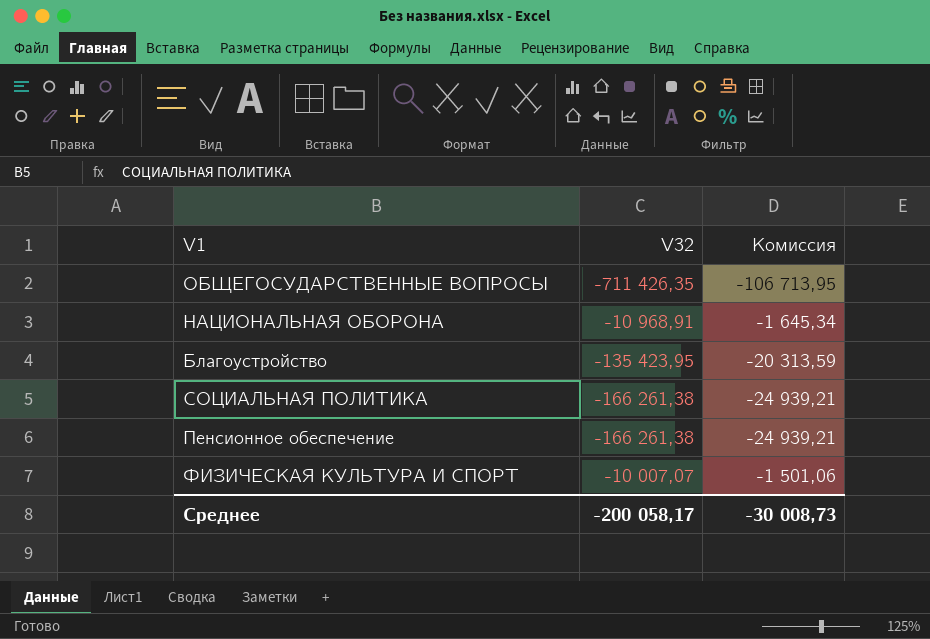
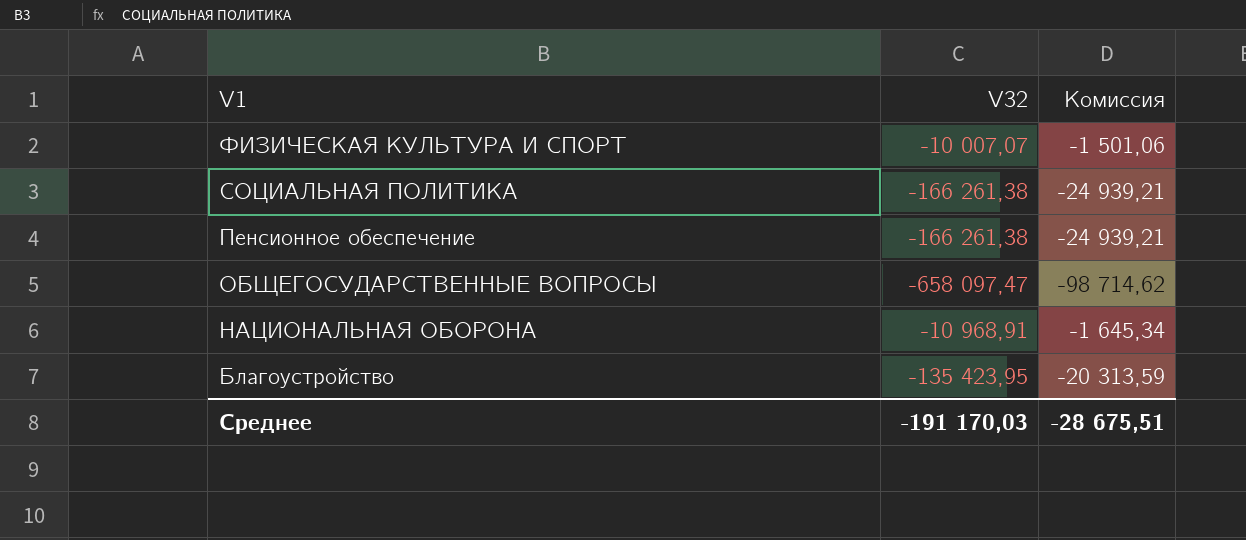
row order: none -> V1 descending
ОБЩЕГОСУДАРСТВЕННЫЕ ВОПРОСЫ | V32: -711 426,35 -> -658 097,47
ОБЩЕГОСУДАРСТВЕННЫЕ ВОПРОСЫ | Комиссия: -106 713,95 -> -98 714,62
Среднее | V32: -200 058,17 -> -191 170,03
Среднее | Комиссия: -30 008,73 -> -28 675,51

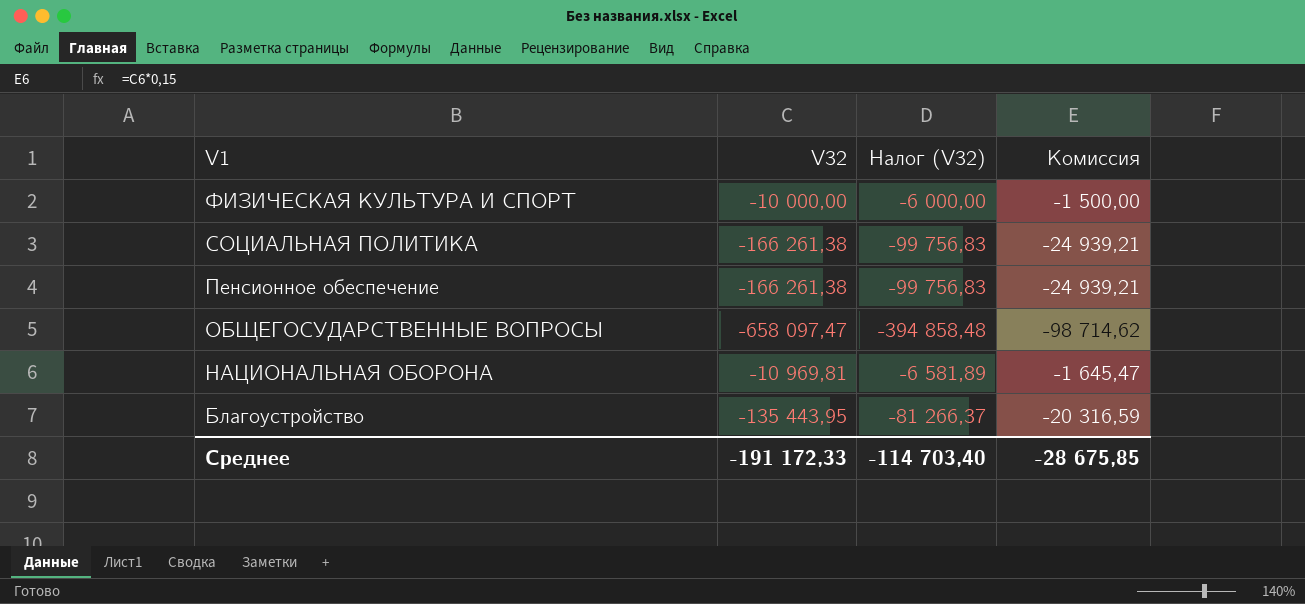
column Налог (V32) | formula: none -> [V32] * 0,6
ФИЗИЧЕСКАЯ КУЛЬТУРА И СПОРТ | V32: -10 007,07 -> -10 000,00
ФИЗИЧЕСКАЯ КУЛЬТУРА И СПОРТ | Комиссия: -1 501,06 -> -1 500,00
НАЦИОНАЛЬНАЯ ОБОРОНА | V32: -10 968,91 -> -10 969,81
НАЦИОНАЛЬНАЯ ОБОРОНА | Комиссия: -1 645,34 -> -1 645,47
Благоустройство | V32: -135 423,95 -> -135 443,95
Благоустройство | Комиссия: -20 313,59 -> -20 316,59
Среднее | V32: -191 170,03 -> -191 172,33
Среднее | Комиссия: -28 675,51 -> -28 675,85

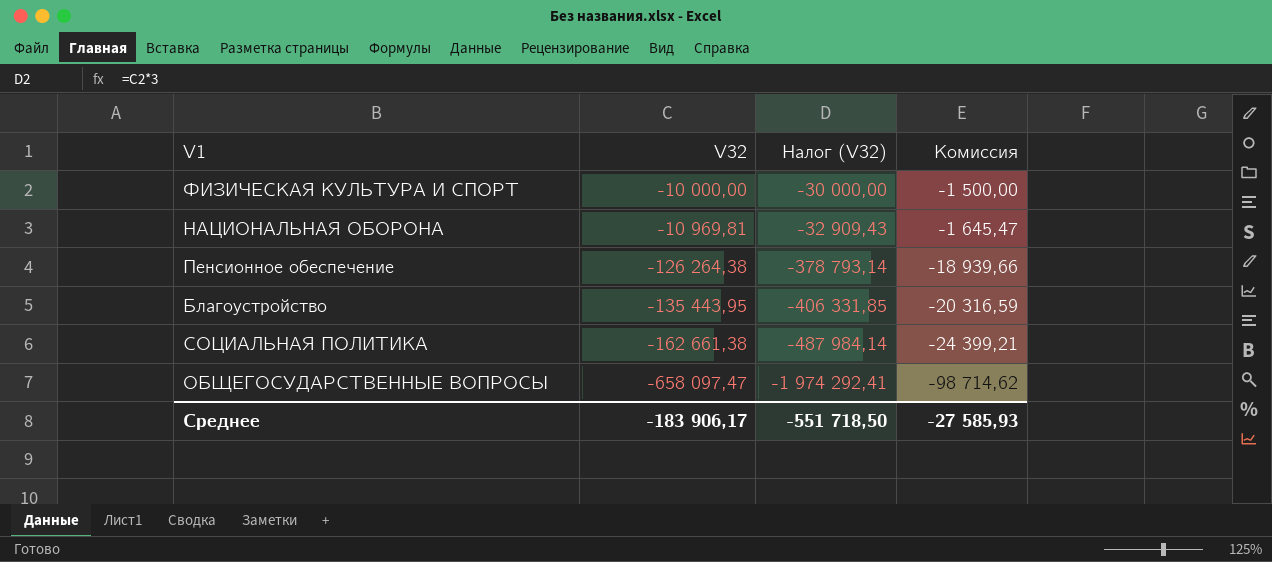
row order: V1 descending -> V32 descending
column Налог (V32) | formula: [V32] * 0,6 -> [V32] * 3
Пенсионное обеспечение | V32: -166 261,38 -> -126 264,38
Пенсионное обеспечение | Комиссия: -24 939,21 -> -18 939,66
СОЦИАЛЬНАЯ ПОЛИТИКА | V32: -166 261,38 -> -162 661,38
СОЦИАЛЬНАЯ ПОЛИТИКА | Комиссия: -24 939,21 -> -24 399,21
Среднее | V32: -191 172,33 -> -183 906,17
Среднее | Налог (V32): -114 703,40 -> -551 718,50
Среднее | Комиссия: -28 675,85 -> -27 585,93

